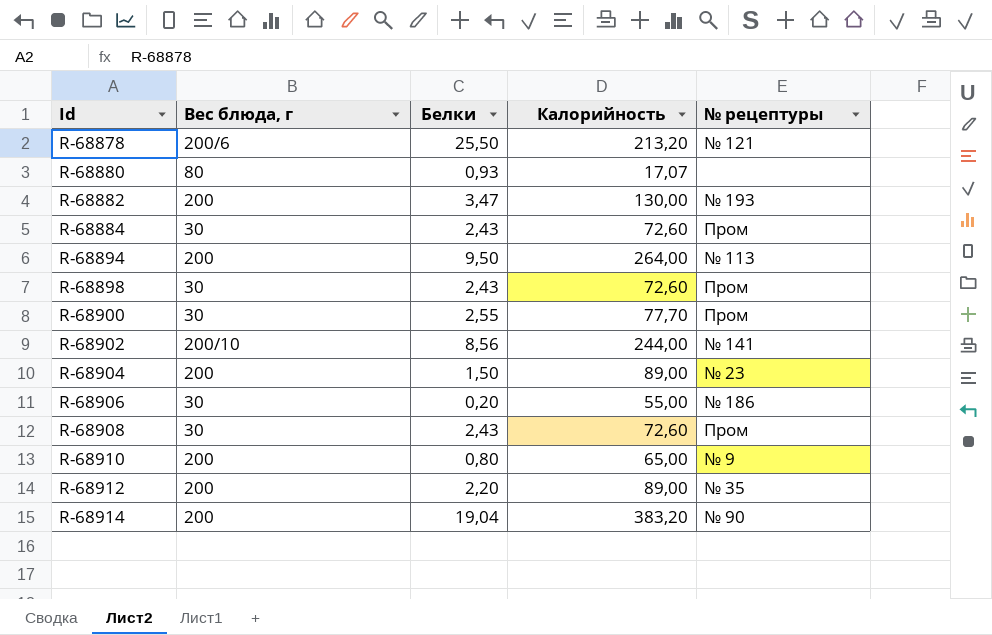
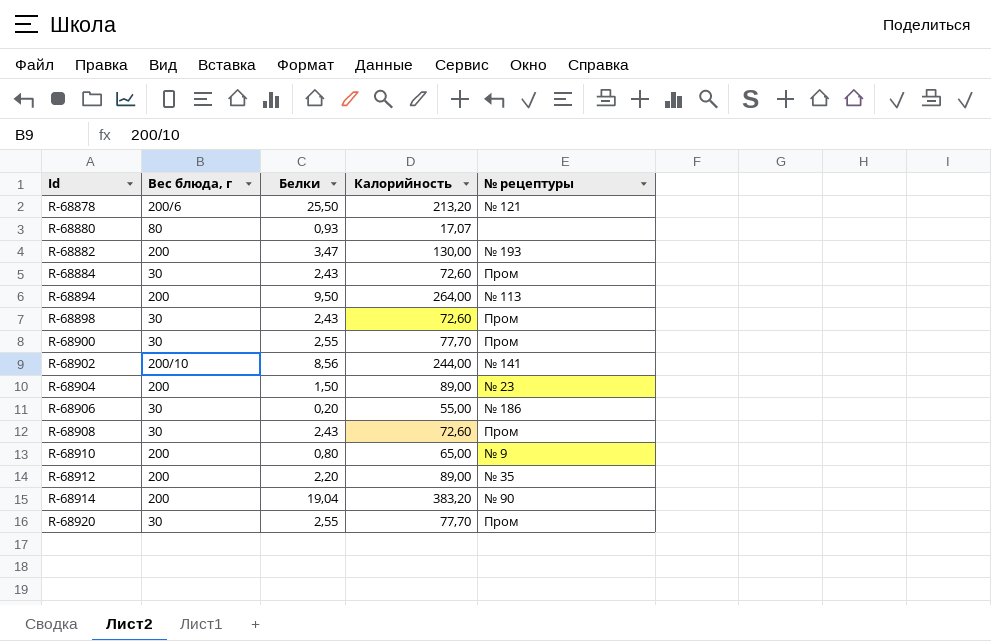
row R-68920: none -> 30 | 2,55 | 77,70 | Пром

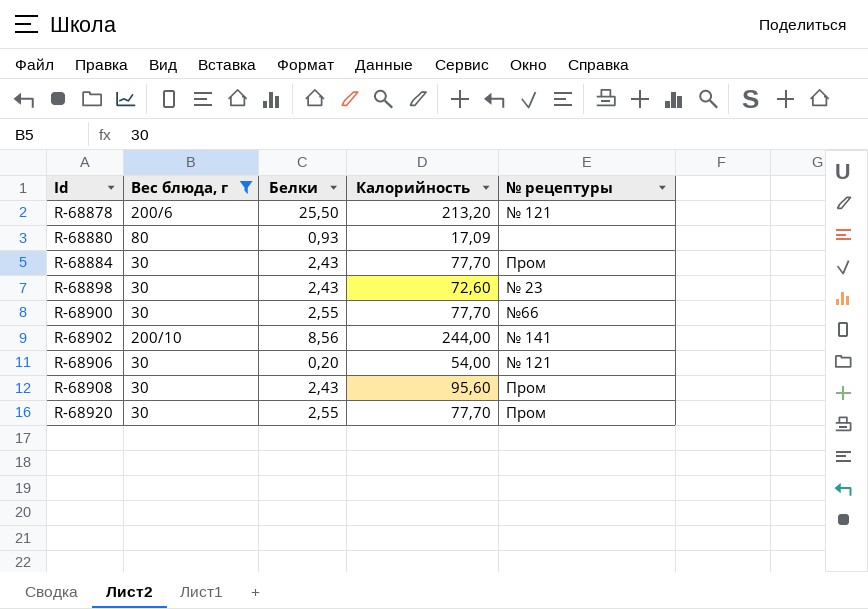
filter: none -> Вес блюда, г != 200
R-68880 | Калорийность: 17,07 -> 17,09
R-68884 | Калорийность: 72,60 -> 77,70
R-68898 | № рецептуры: Пром -> № 23
R-68900 | № рецептуры: Пром -> №66
R-68906 | Калорийность: 55,00 -> 54,00
R-68906 | № рецептуры: № 186 -> № 121
R-68908 | Калорийность: 72,60 -> 95,60

